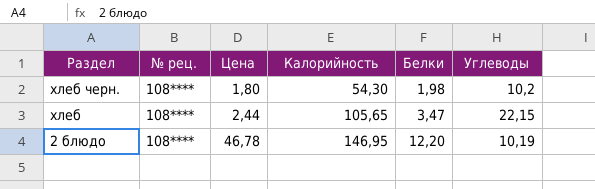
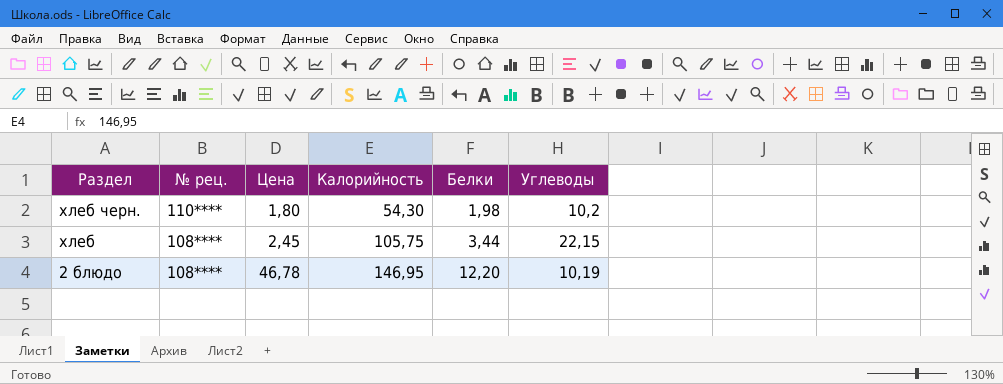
хлеб черн. | № рец.: 108**** -> 110****
хлеб | Цена: 2,44 -> 2,45
хлеб | Калорийность: 105,65 -> 105,75
хлеб | Белки: 3,47 -> 3,44

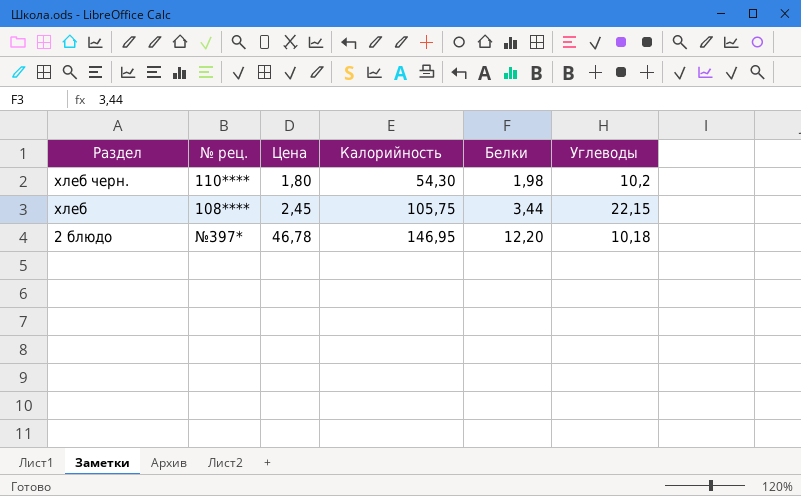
2 блюдо | № рец.: 108**** -> №397*
2 блюдо | Углеводы: 10,19 -> 10,18

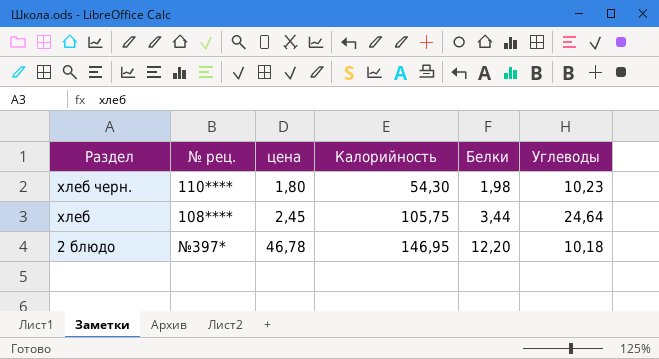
column name: Цена -> цена
хлеб черн. | Углеводы: 10,2 -> 10,23
хлеб | Углеводы: 22,15 -> 24,64

